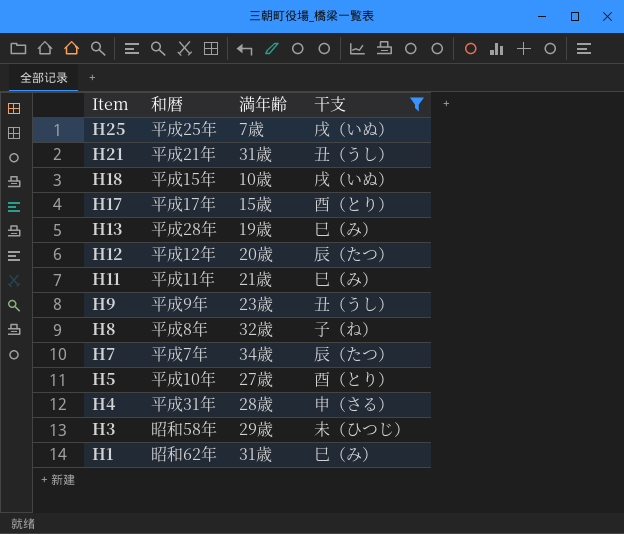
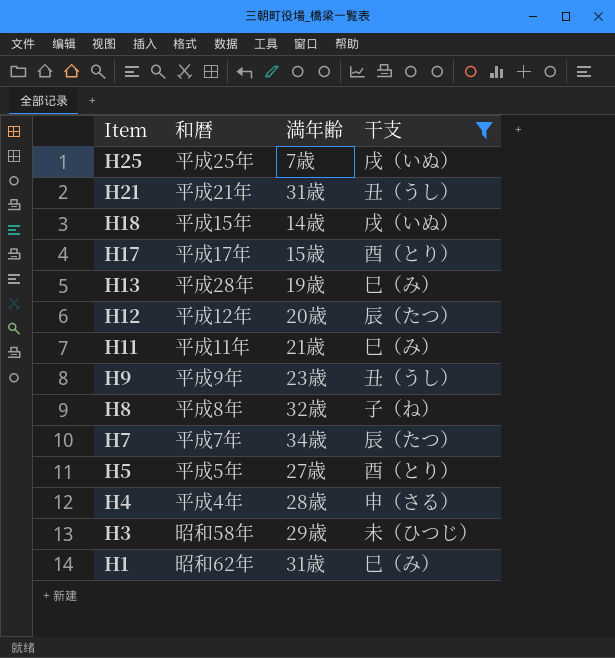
H18 | 満年齢: 10歳 -> 14歳
H5 | 和暦: 平成10年 -> 平成5年
H4 | 和暦: 平成31年 -> 平成4年

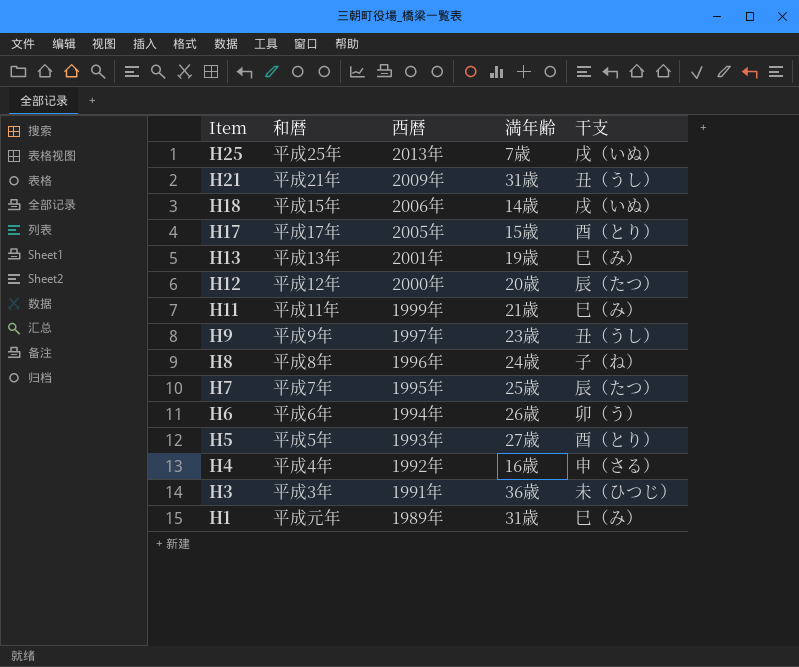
filter: 干支 != 卯（う） -> none
column 西暦 | position: none -> 3
H13 | 和暦: 平成28年 -> 平成13年
H8 | 満年齢: 32歳 -> 24歳
H7 | 満年齢: 34歳 -> 25歳
H4 | 満年齢: 28歳 -> 16歳
H3 | 和暦: 昭和58年 -> 平成3年
H3 | 満年齢: 29歳 -> 36歳
H1 | 和暦: 昭和62年 -> 平成元年

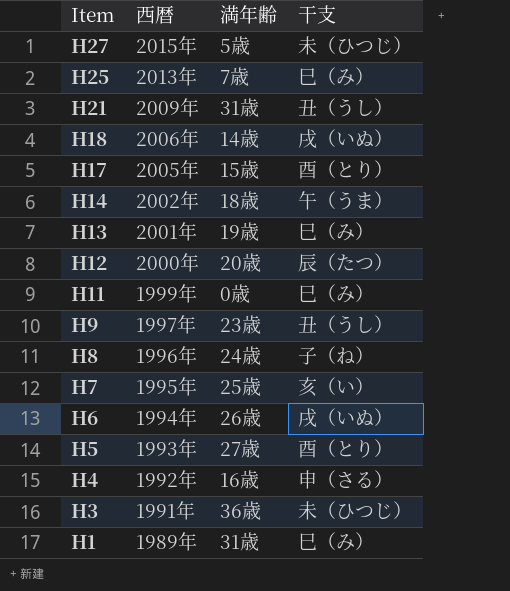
column 和暦 | position: 2 -> none
row H27: none -> 2015年 | 5歳 | 未（ひつじ）
H25 | 干支: 戌（いぬ） -> 巳（み）
row H14: none -> 2002年 | 18歳 | 午（うま）
H11 | 満年齢: 21歳 -> 0歳
H7 | 干支: 辰（たつ） -> 亥（い）
H6 | 干支: 卯（う） -> 戌（いぬ）

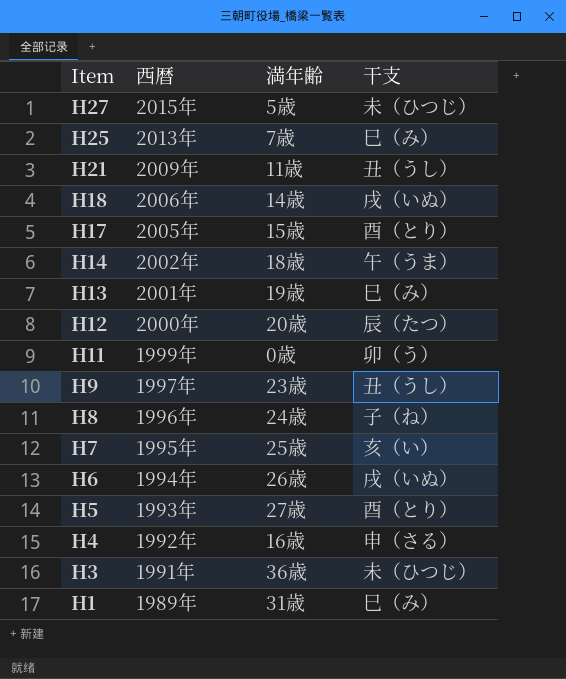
H21 | 満年齢: 31歳 -> 11歳
H11 | 干支: 巳（み） -> 卯（う）

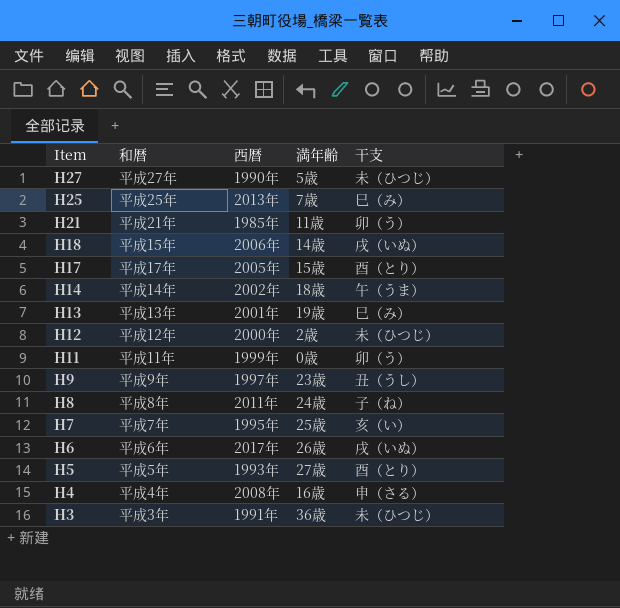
column 和暦 | position: none -> 2
row H1: 1989年 | 31歳 | 巳（み） -> none
H27 | 西暦: 2015年 -> 1990年
H21 | 西暦: 2009年 -> 1985年
H21 | 干支: 丑（うし） -> 卯（う）
H12 | 満年齢: 20歳 -> 2歳
H12 | 干支: 辰（たつ） -> 未（ひつじ）
H8 | 西暦: 1996年 -> 2011年
H6 | 西暦: 1994年 -> 2017年
H4 | 西暦: 1992年 -> 2008年

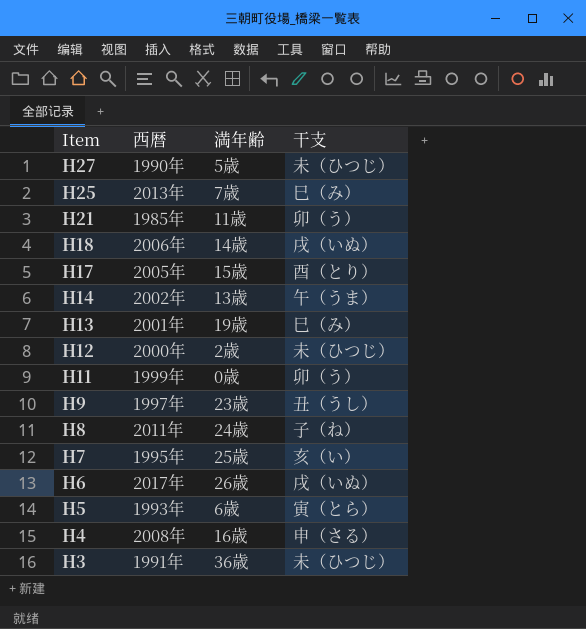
column 和暦 | position: 2 -> none
H14 | 満年齢: 18歳 -> 13歳
H5 | 満年齢: 27歳 -> 6歳
H5 | 干支: 酉（とり） -> 寅（とら）

